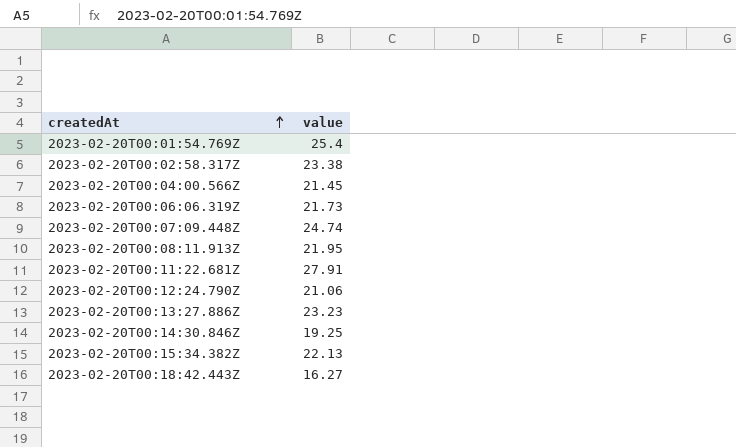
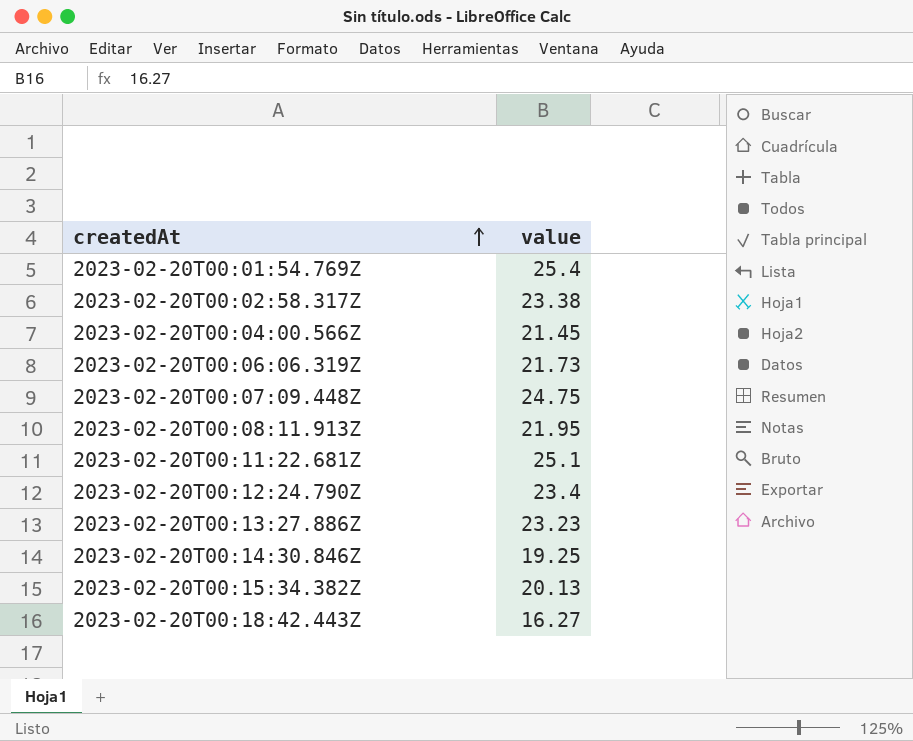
2023-02-20T00:07:09.448Z | value: 24.74 -> 24.75
2023-02-20T00:11:22.681Z | value: 27.91 -> 25.1
2023-02-20T00:12:24.790Z | value: 21.06 -> 23.4
2023-02-20T00:15:34.382Z | value: 22.13 -> 20.13

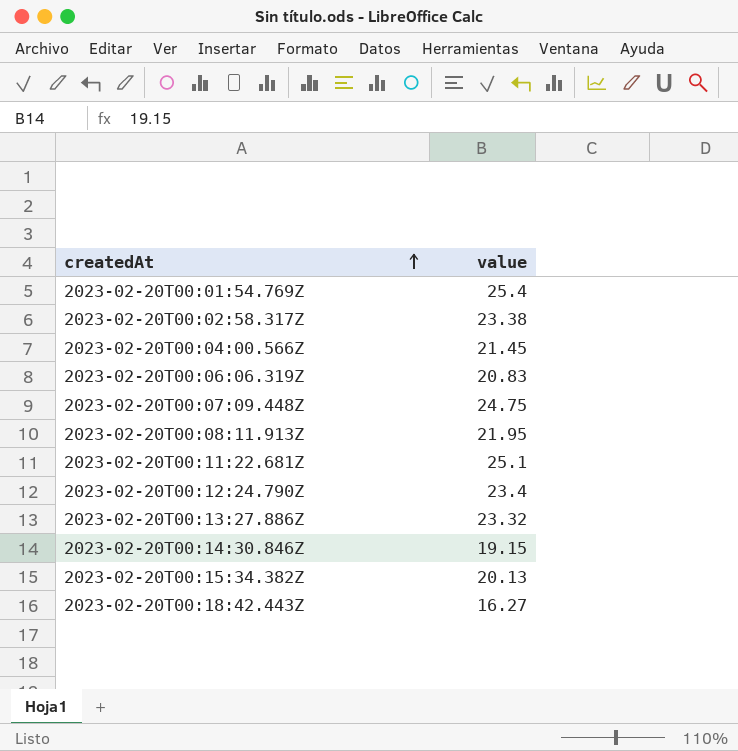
2023-02-20T00:06:06.319Z | value: 21.73 -> 20.83
2023-02-20T00:13:27.886Z | value: 23.23 -> 23.32
2023-02-20T00:14:30.846Z | value: 19.25 -> 19.15

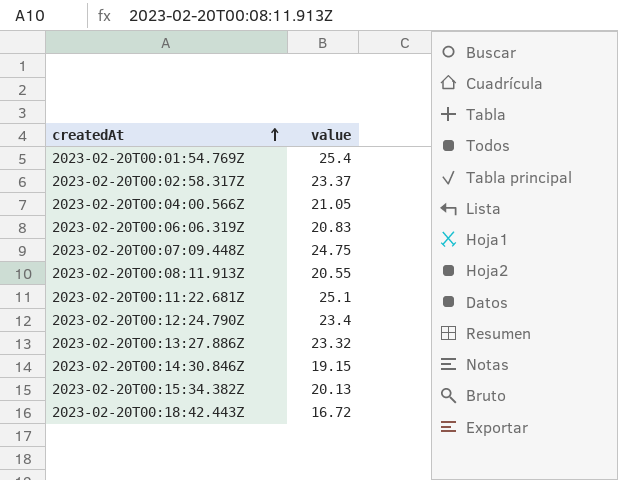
2023-02-20T00:02:58.317Z | value: 23.38 -> 23.37
2023-02-20T00:04:00.566Z | value: 21.45 -> 21.05
2023-02-20T00:08:11.913Z | value: 21.95 -> 20.55
2023-02-20T00:18:42.443Z | value: 16.27 -> 16.72

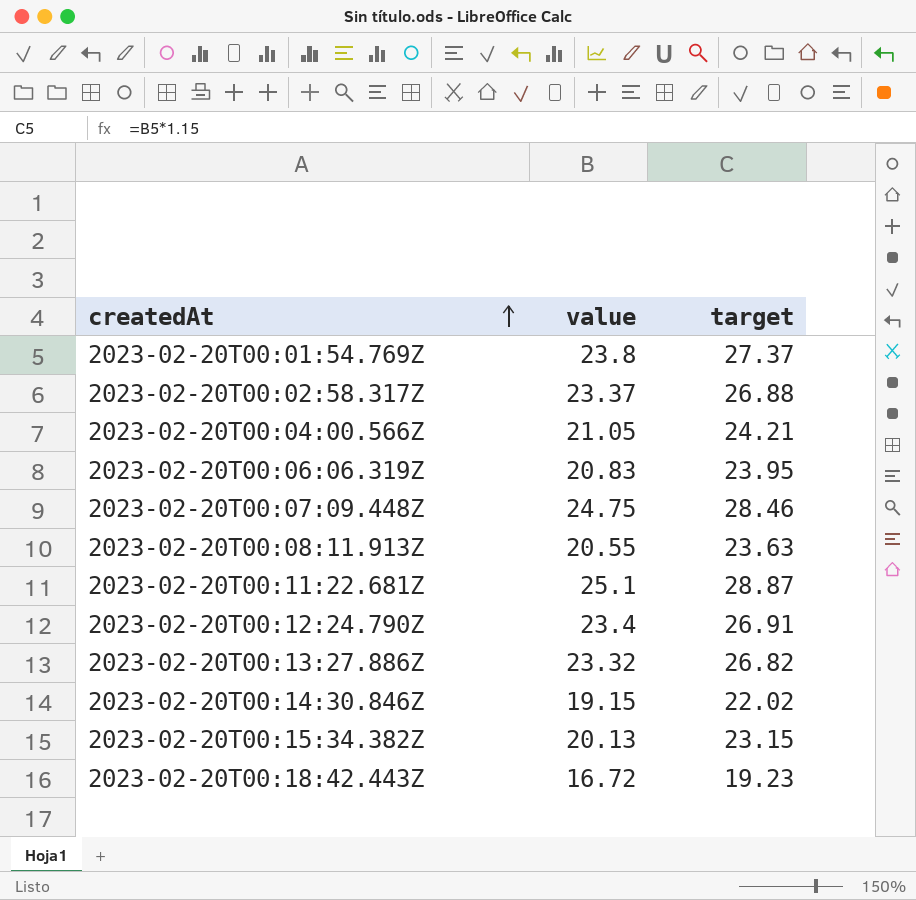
column target | formula: none -> [value] * 1.15
2023-02-20T00:01:54.769Z | value: 25.4 -> 23.8

